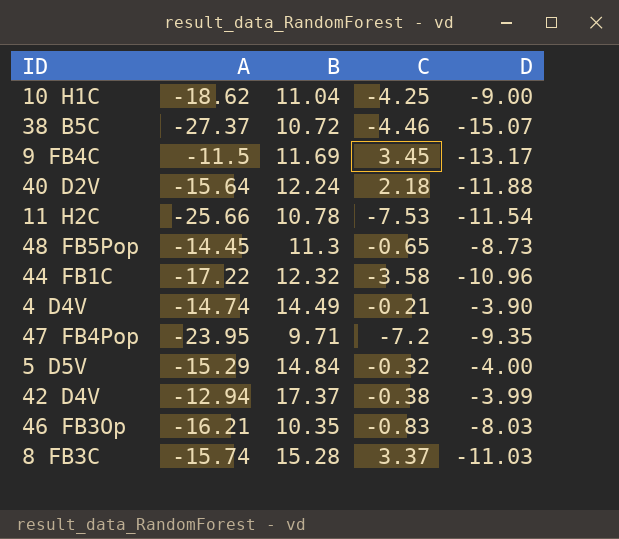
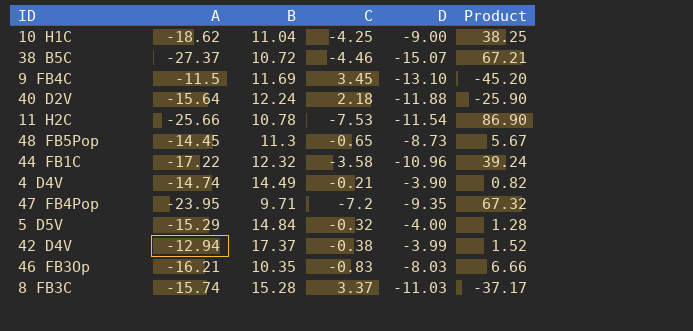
column Product | formula: none -> [C] * [D]
9 FB4C | D: -13.17 -> -13.10

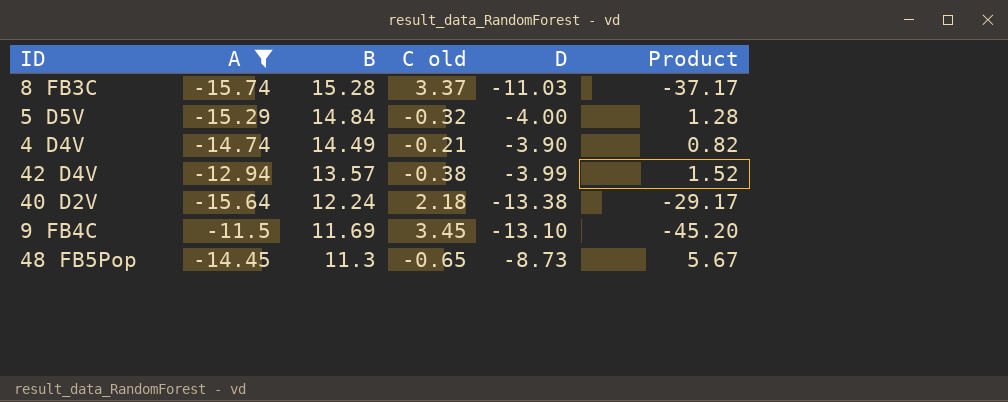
filter: none -> A >= -15.74
row order: none -> B descending
column name: C -> C old
42 D4V | B: 17.37 -> 13.57
40 D2V | D: -11.88 -> -13.38
40 D2V | Product: -25.90 -> -29.17

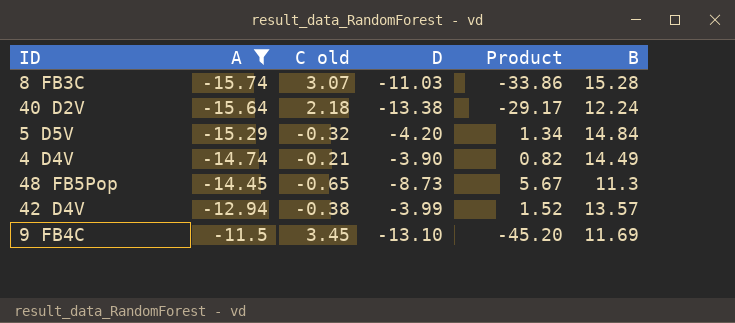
row order: B descending -> A ascending
column B | position: 3 -> 6
8 FB3C | C old: 3.37 -> 3.07
8 FB3C | Product: -37.17 -> -33.86
5 D5V | D: -4.00 -> -4.20
5 D5V | Product: 1.28 -> 1.34

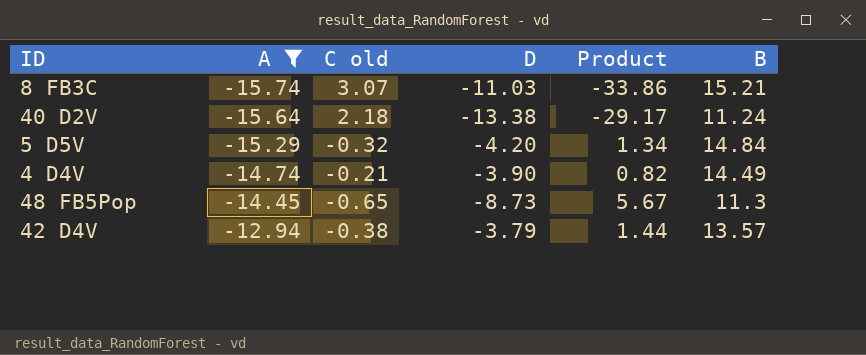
row 9 FB4C: -11.5 | 3.45 | -13.10 | -45.20 | 11.69 -> none
8 FB3C | B: 15.28 -> 15.21
40 D2V | B: 12.24 -> 11.24
42 D4V | D: -3.99 -> -3.79
42 D4V | Product: 1.52 -> 1.44

